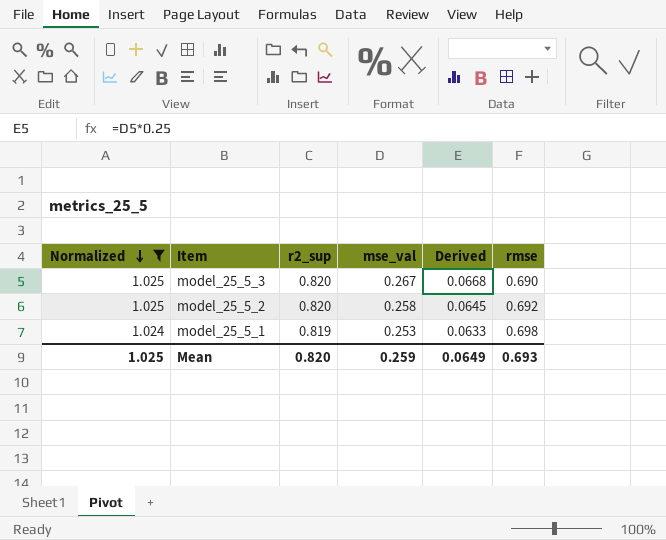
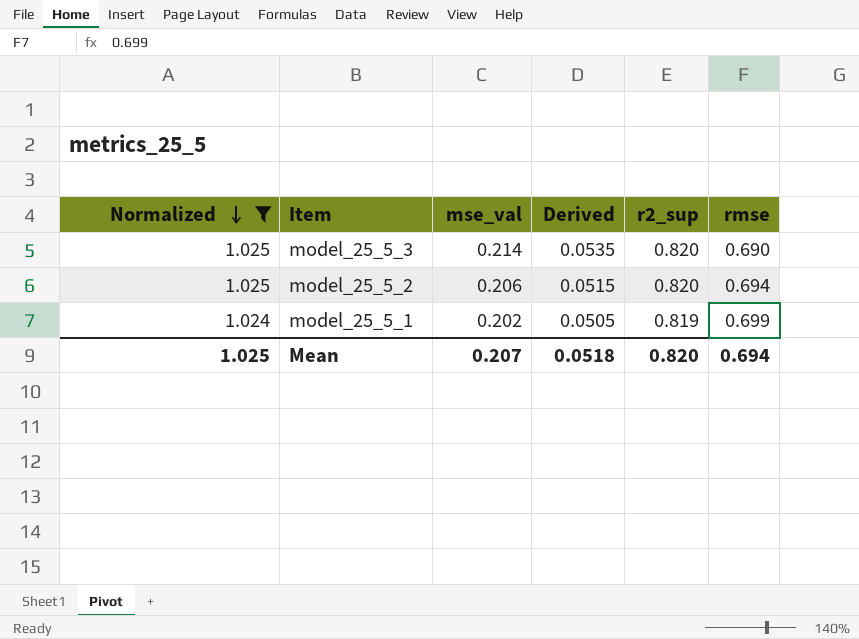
column r2_sup | position: 3 -> 5
model_25_5_3 | mse_val: 0.267 -> 0.214
model_25_5_3 | Derived: 0.0668 -> 0.0535
model_25_5_2 | mse_val: 0.258 -> 0.206
model_25_5_2 | Derived: 0.0645 -> 0.0515
model_25_5_2 | rmse: 0.692 -> 0.694
model_25_5_1 | mse_val: 0.253 -> 0.202
model_25_5_1 | Derived: 0.0633 -> 0.0505
model_25_5_1 | rmse: 0.698 -> 0.699
Mean | mse_val: 0.259 -> 0.207
Mean | Derived: 0.0649 -> 0.0518
Mean | rmse: 0.693 -> 0.694

